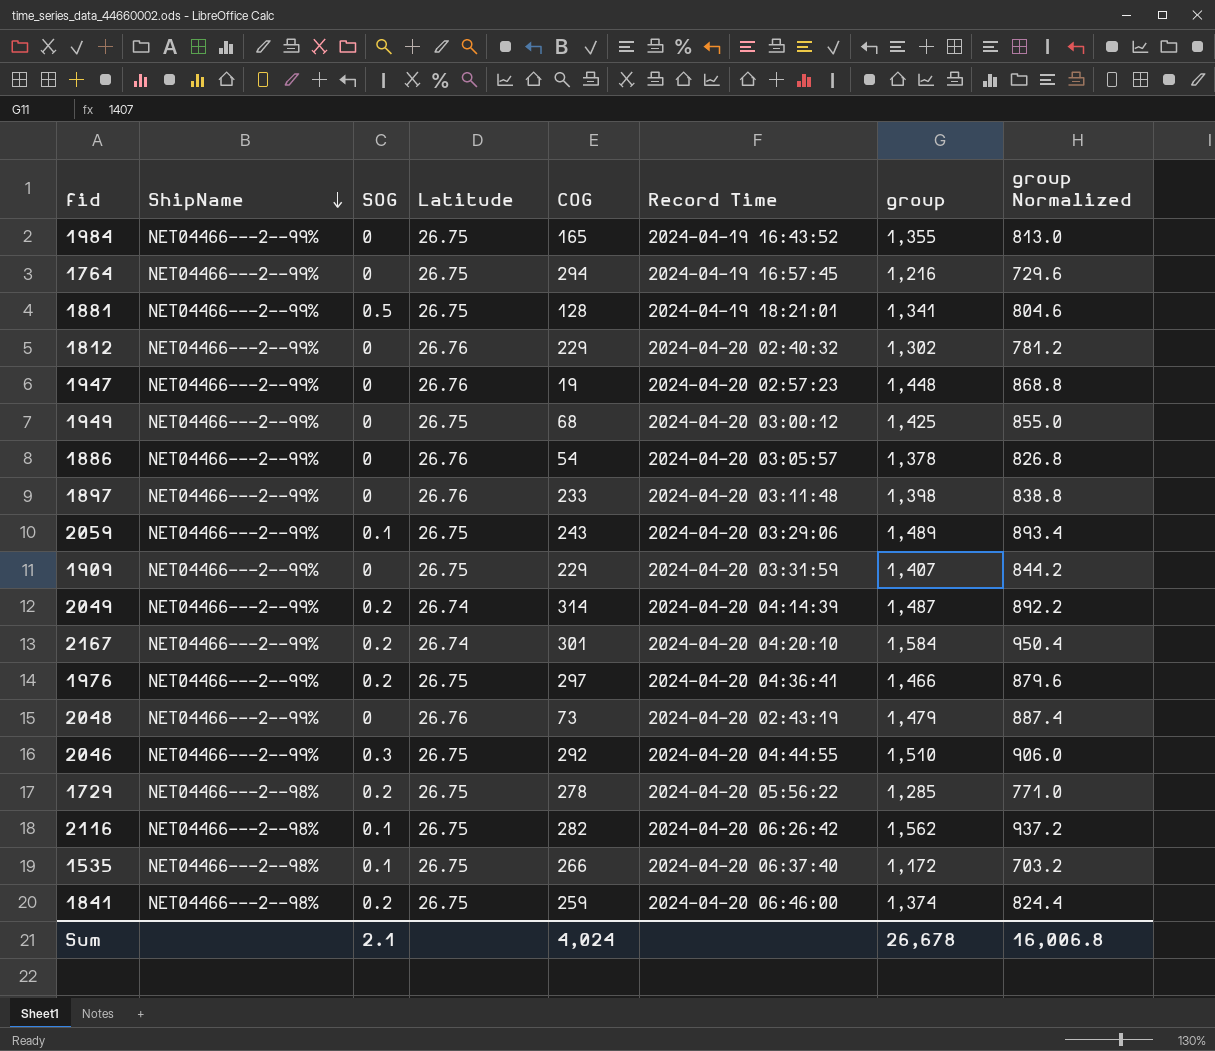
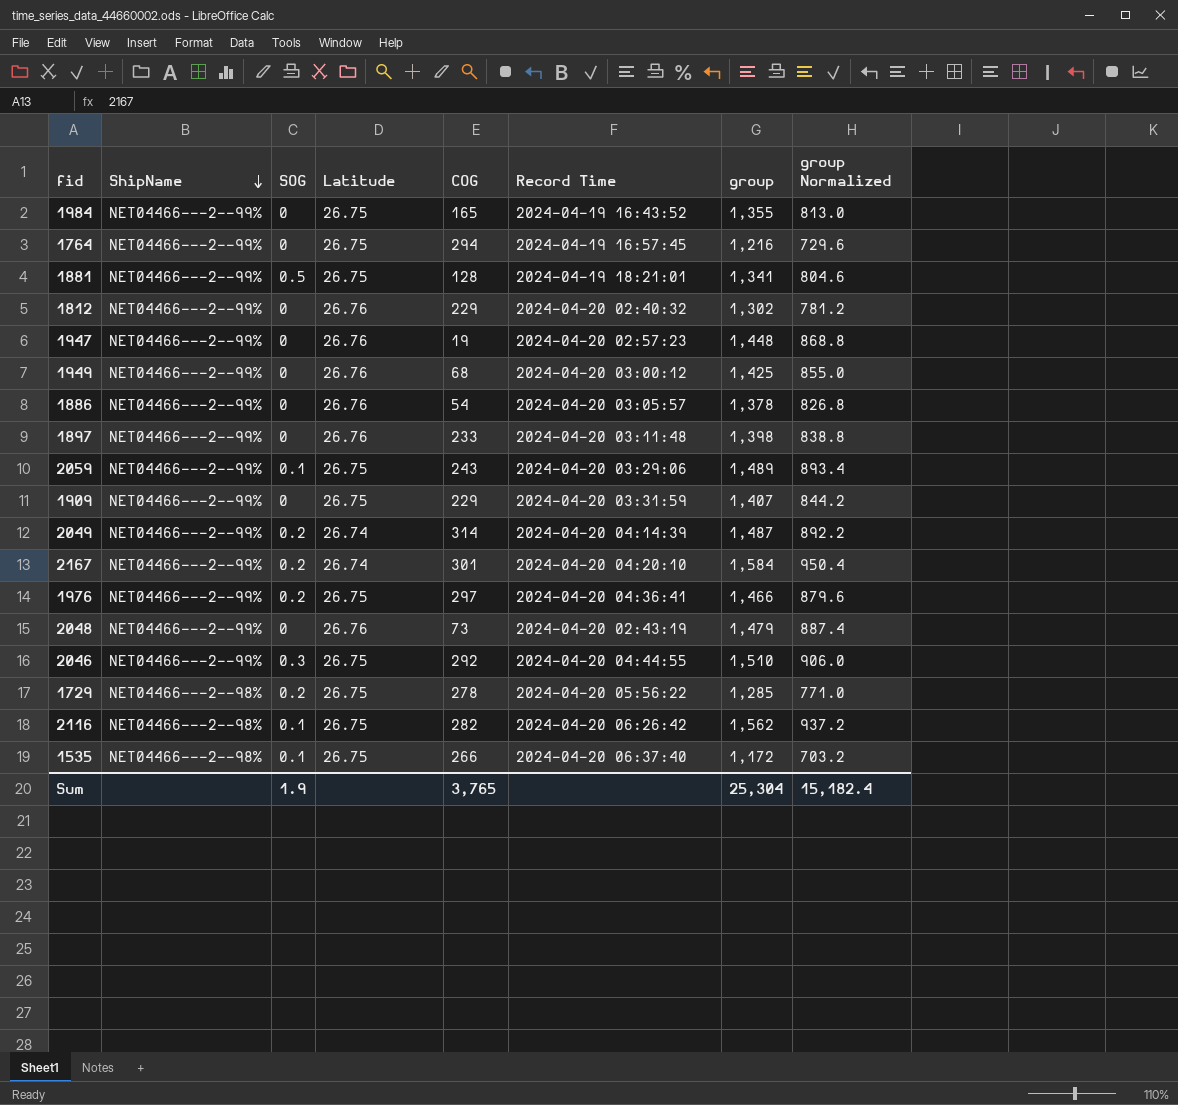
row 1841: NET04466---2--98% | 0.2 | 26.75 | 259 | 2024-04-20 06:46:00 | 1,374 | 824.4 -> none
1949 | Latitude: 26.75 -> 26.76
Sum | SOG: 2.1 -> 1.9
Sum | COG: 4,024 -> 3,765
Sum | group: 26,678 -> 25,304
Sum | group Normalized: 16,006.8 -> 15,182.4

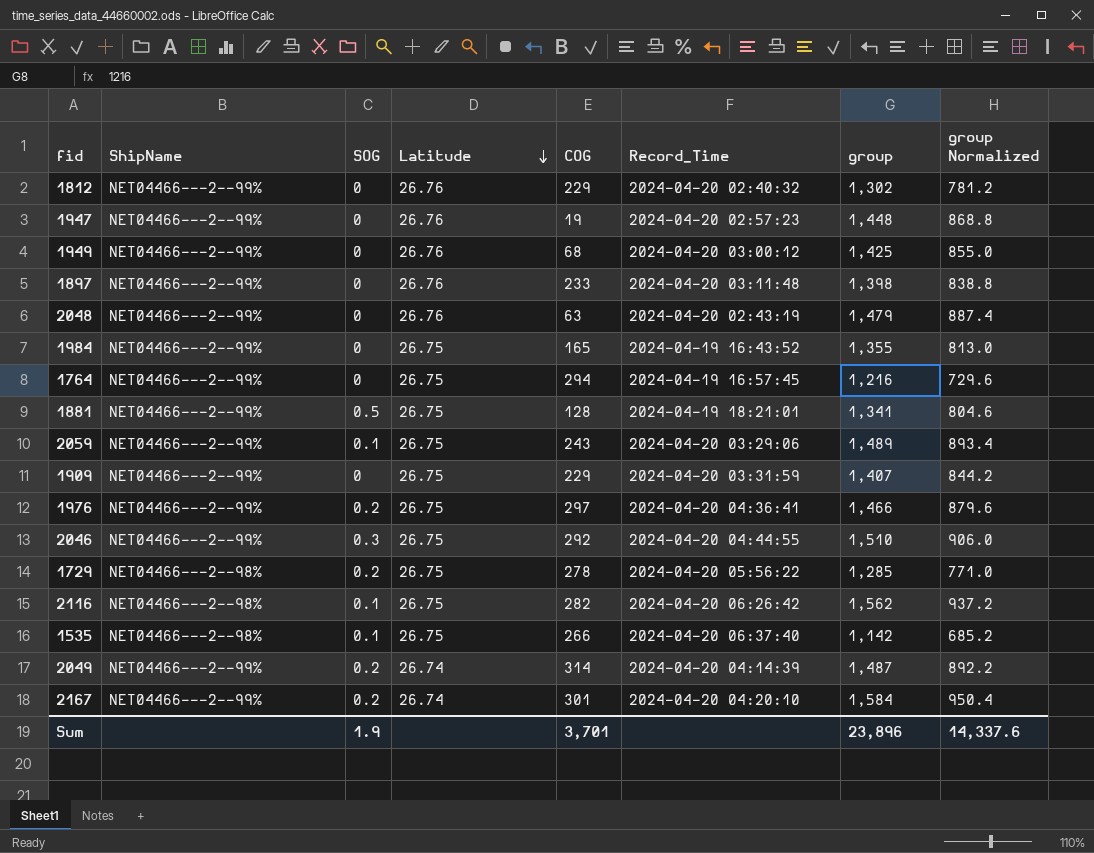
row order: ShipName descending -> Latitude descending
column name: Record Time -> Record_Time
row 1886: NET04466---2--99% | 0 | 26.76 | 54 | 2024-04-20 03:05:57 | 1,378 | 826.8 -> none
2048 | COG: 73 -> 63
1535 | group: 1,172 -> 1,142
1535 | group Normalized: 703.2 -> 685.2
Sum | COG: 3,765 -> 3,701
Sum | group: 25,304 -> 23,896
Sum | group Normalized: 15,182.4 -> 14,337.6

